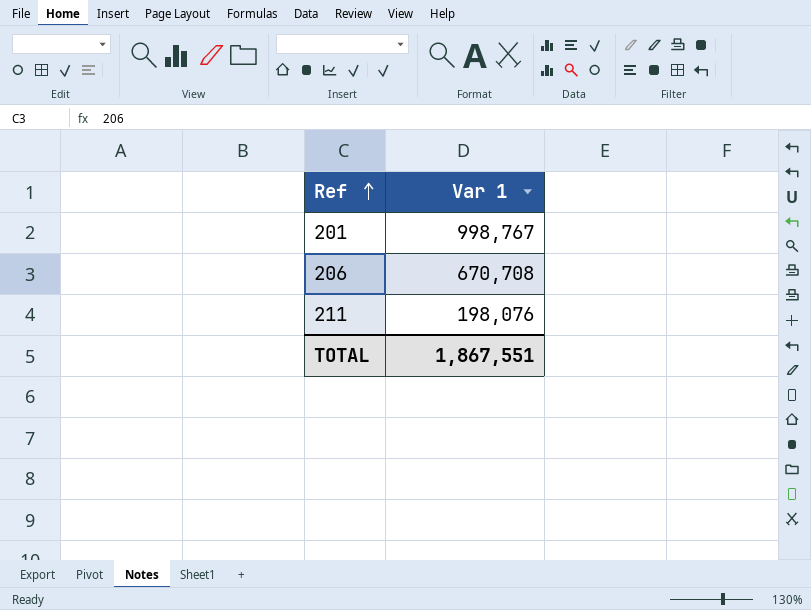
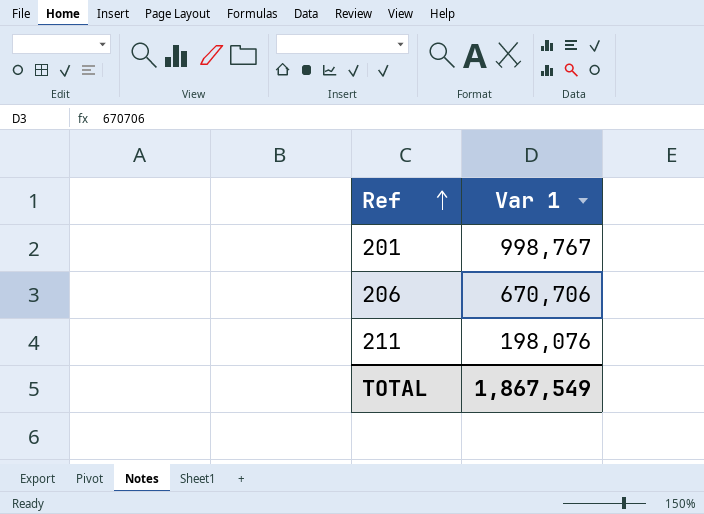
206 | Var 1: 670,708 -> 670,706
TOTAL | Var 1: 1,867,551 -> 1,867,549

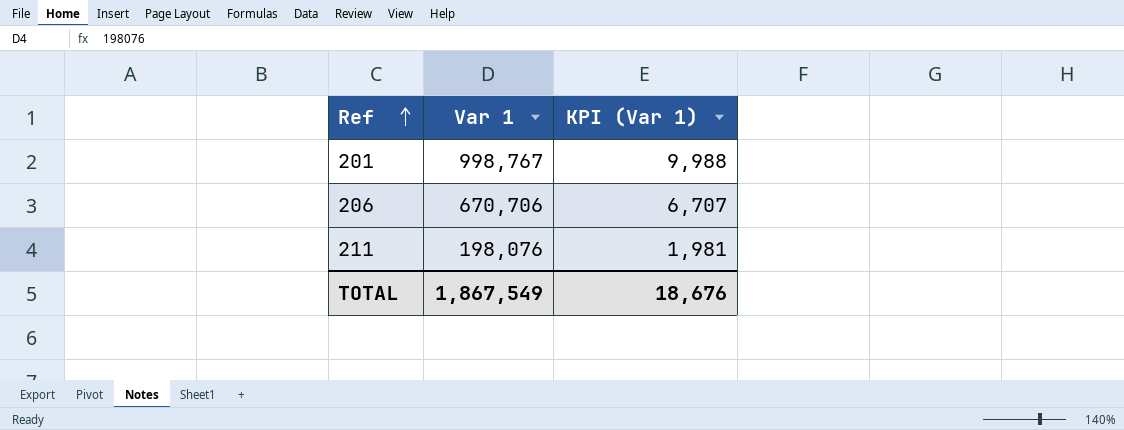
column KPI (Var 1) | formula: none -> [Var 1] * 0.01

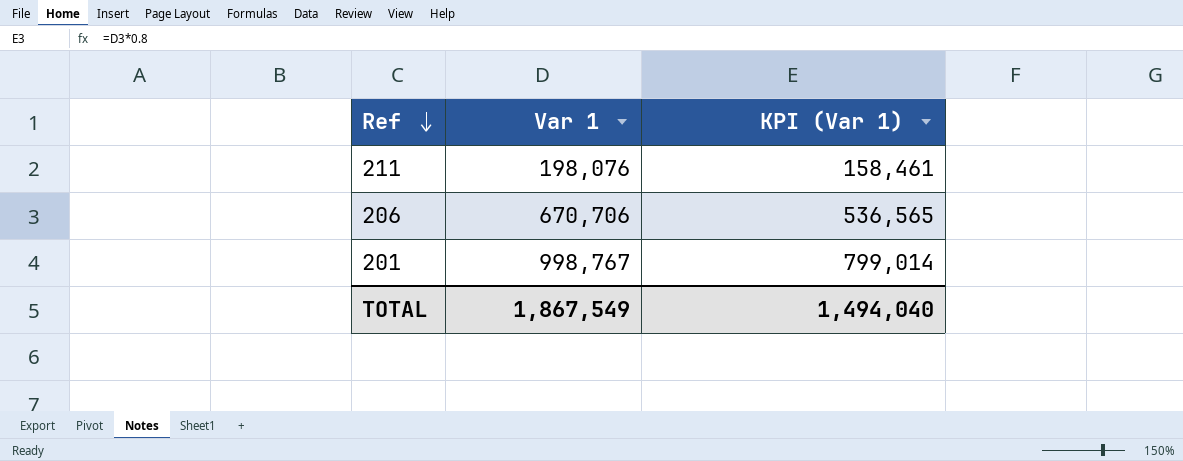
row order: Ref ascending -> Ref descending
column KPI (Var 1) | formula: [Var 1] * 0.01 -> [Var 1] * 0.8
TOTAL | KPI (Var 1): 18,676 -> 1,494,040

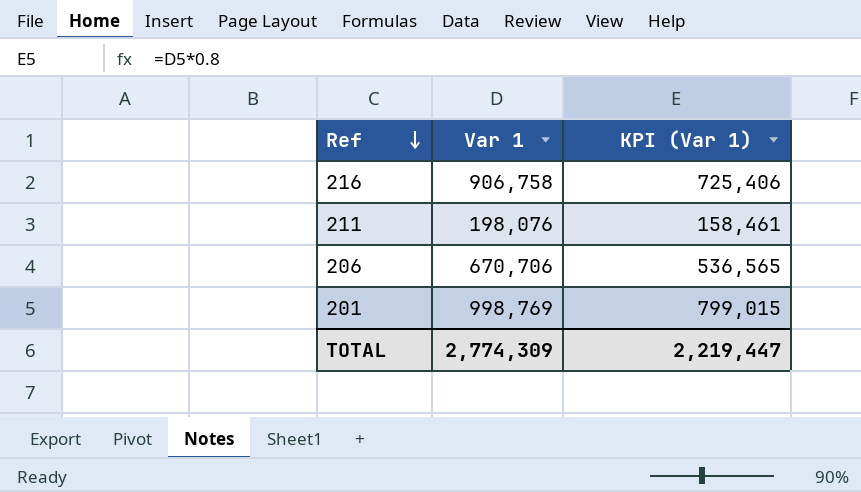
row 216: none -> 906,758 | 725,406
201 | Var 1: 998,767 -> 998,769
201 | KPI (Var 1): 799,014 -> 799,015
TOTAL | Var 1: 1,867,549 -> 2,774,309
TOTAL | KPI (Var 1): 1,494,040 -> 2,219,447

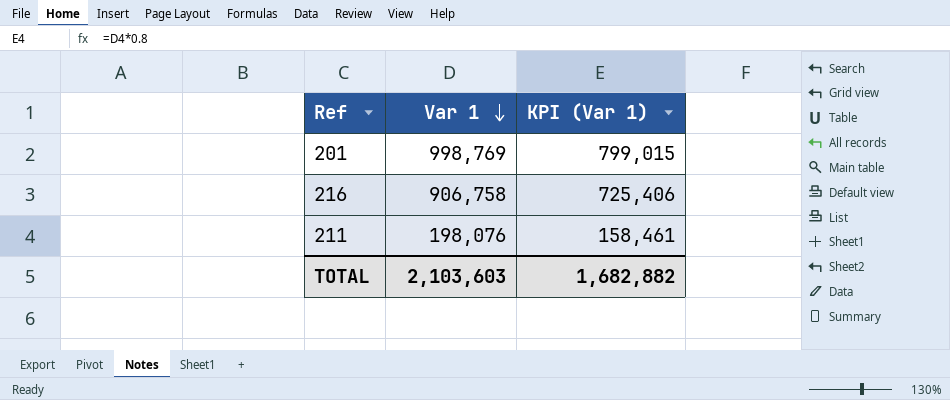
row order: Ref descending -> Var 1 descending
row 206: 670,706 | 536,565 -> none
TOTAL | Var 1: 2,774,309 -> 2,103,603
TOTAL | KPI (Var 1): 2,219,447 -> 1,682,882

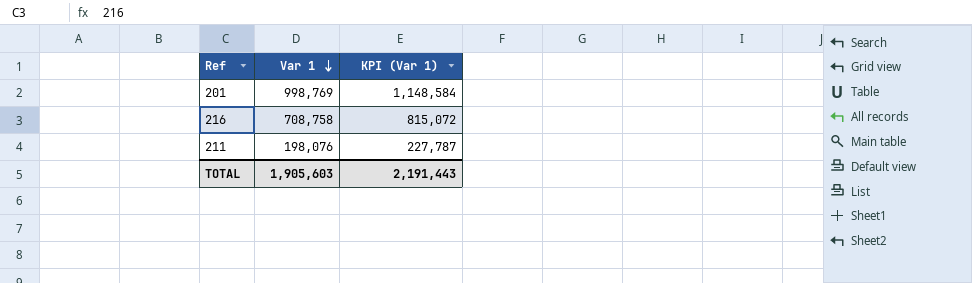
column KPI (Var 1) | formula: [Var 1] * 0.8 -> [Var 1] * 1.15
216 | Var 1: 906,758 -> 708,758
TOTAL | Var 1: 2,103,603 -> 1,905,603
TOTAL | KPI (Var 1): 1,682,882 -> 2,191,443

